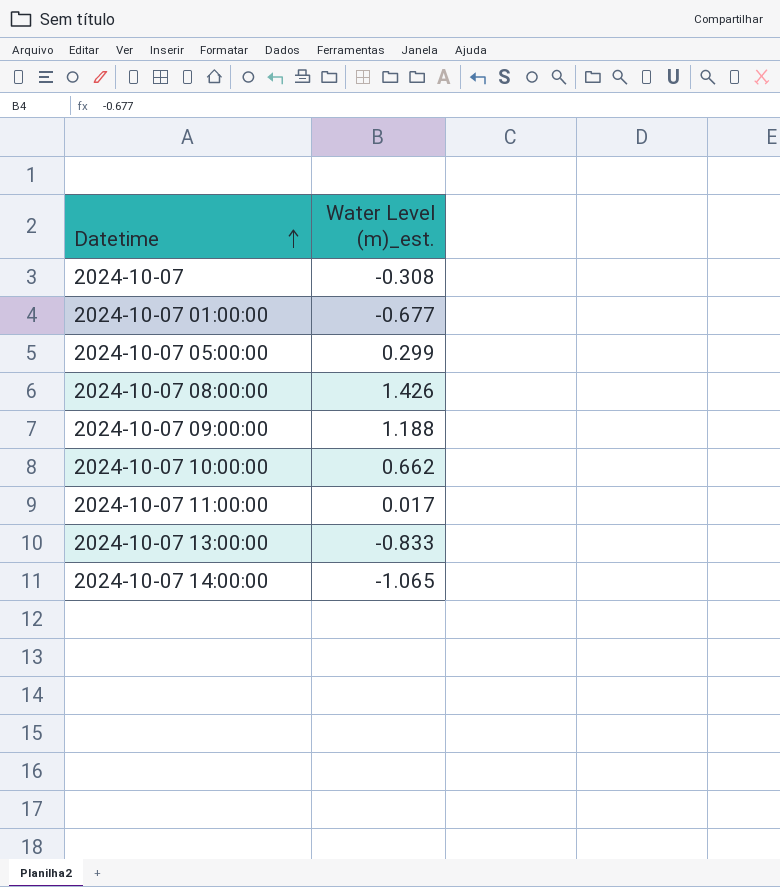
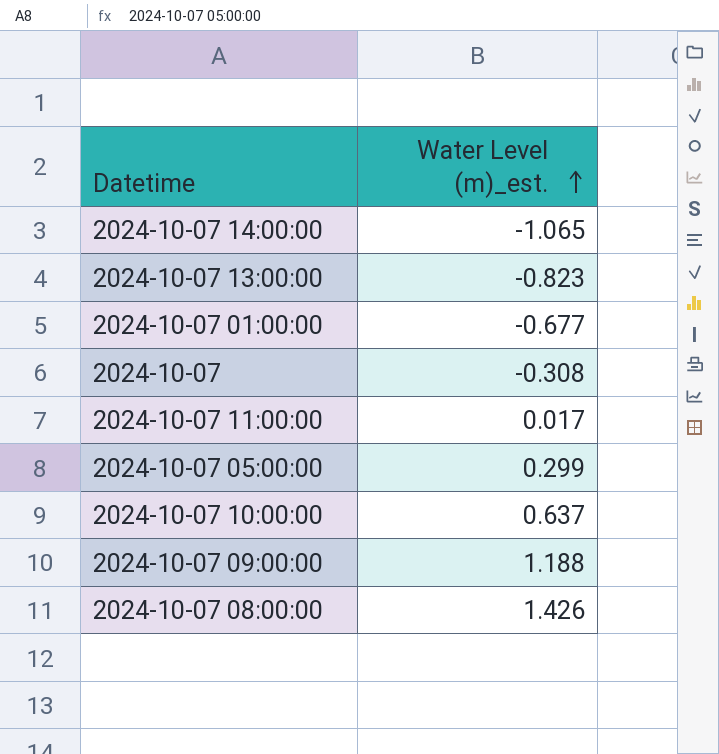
row order: Datetime ascending -> Water Level (m)_est. ascending
2024-10-07 13:00:00 | Water Level (m)_est.: -0.833 -> -0.823
2024-10-07 10:00:00 | Water Level (m)_est.: 0.662 -> 0.637

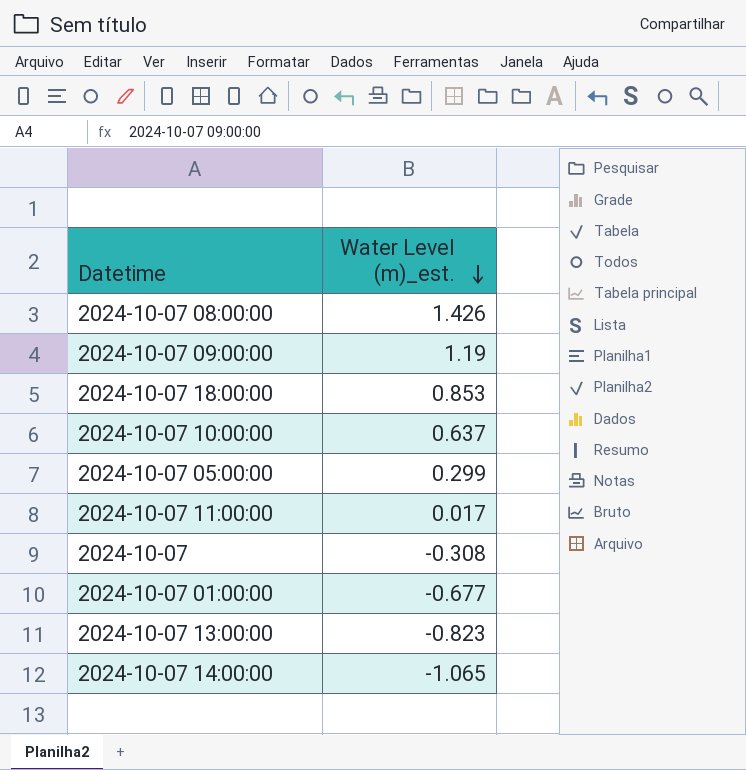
row order: Water Level (m)_est. ascending -> Water Level (m)_est. descending
2024-10-07 09:00:00 | Water Level (m)_est.: 1.188 -> 1.19
row 2024-10-07 18:00:00: none -> 0.853

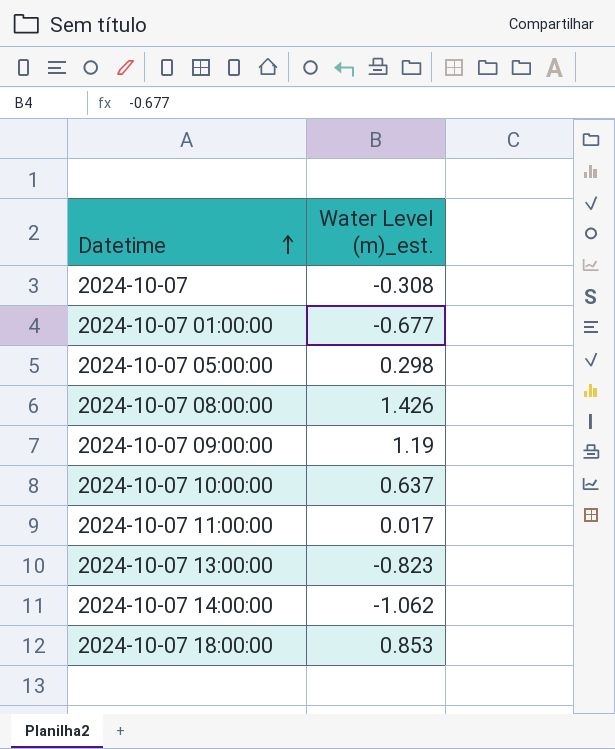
row order: Water Level (m)_est. descending -> Datetime ascending
2024-10-07 05:00:00 | Water Level (m)_est.: 0.299 -> 0.298
2024-10-07 14:00:00 | Water Level (m)_est.: -1.065 -> -1.062

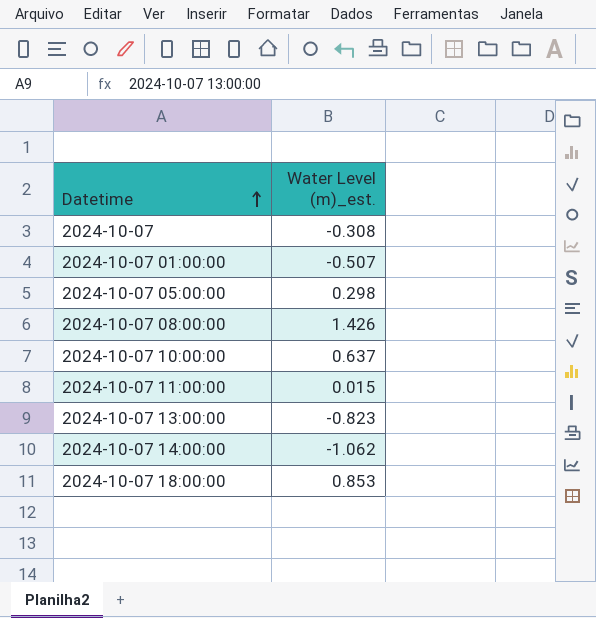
row 2024-10-07 09:00:00: 1.19 -> none
2024-10-07 01:00:00 | Water Level (m)_est.: -0.677 -> -0.507
2024-10-07 11:00:00 | Water Level (m)_est.: 0.017 -> 0.015

